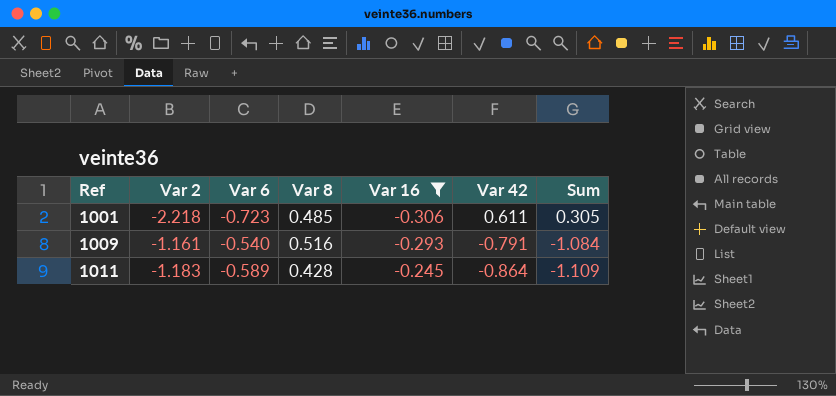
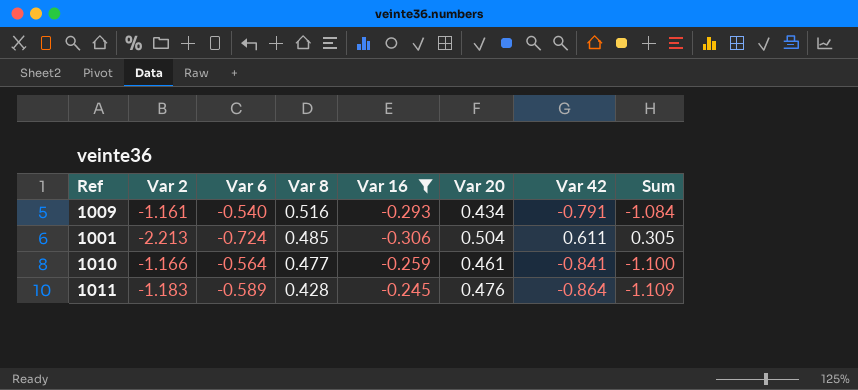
row order: Ref ascending -> Var 8 descending
column Var 20 | position: none -> 6
1001 | Var 2: -2.218 -> -2.213
1001 | Var 6: -0.723 -> -0.724
row 1010: none -> -1.166 | -0.564 | 0.477 | -0.259 | 0.461 | -0.841 | -1.100

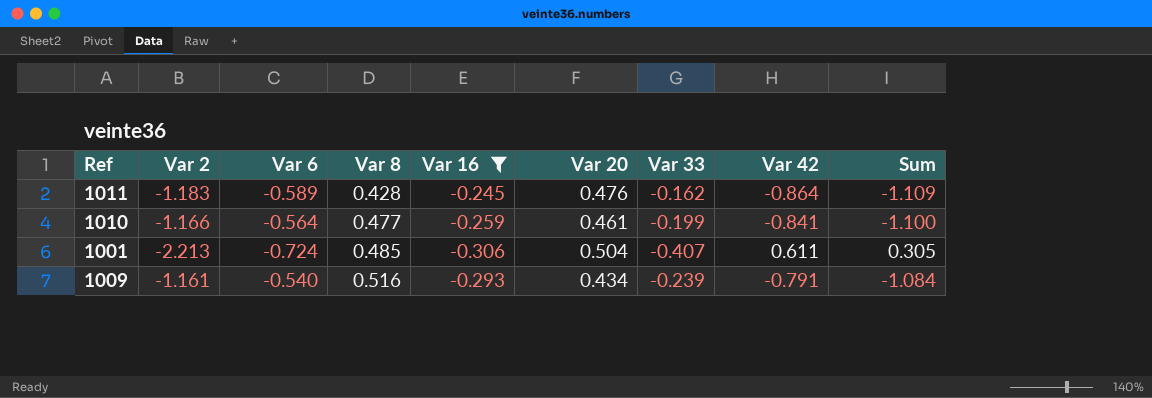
row order: Var 8 descending -> Var 8 ascending
column Var 33 | position: none -> 7

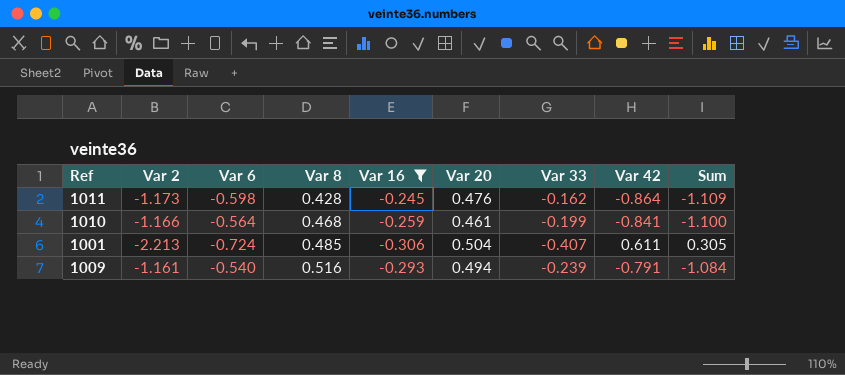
1011 | Var 2: -1.183 -> -1.173
1011 | Var 6: -0.589 -> -0.598
1010 | Var 8: 0.477 -> 0.468
1009 | Var 20: 0.434 -> 0.494

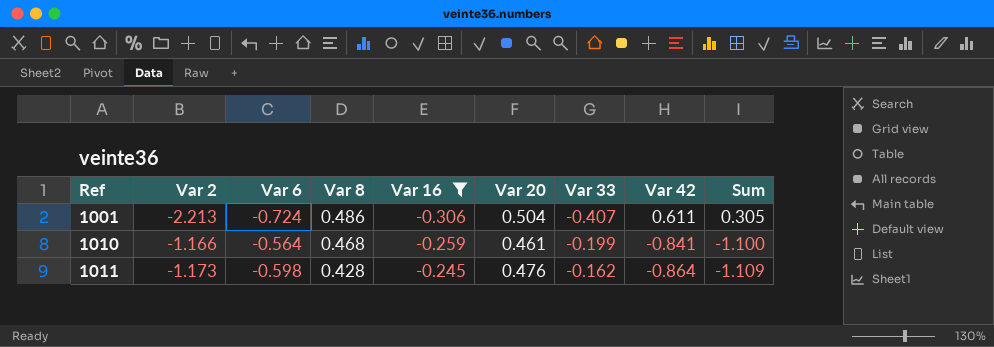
row order: Var 8 ascending -> Ref ascending
row 1009: -1.161 | -0.540 | 0.516 | -0.293 | 0.494 | -0.239 | -0.791 | -1.084 -> none
1001 | Var 8: 0.485 -> 0.486

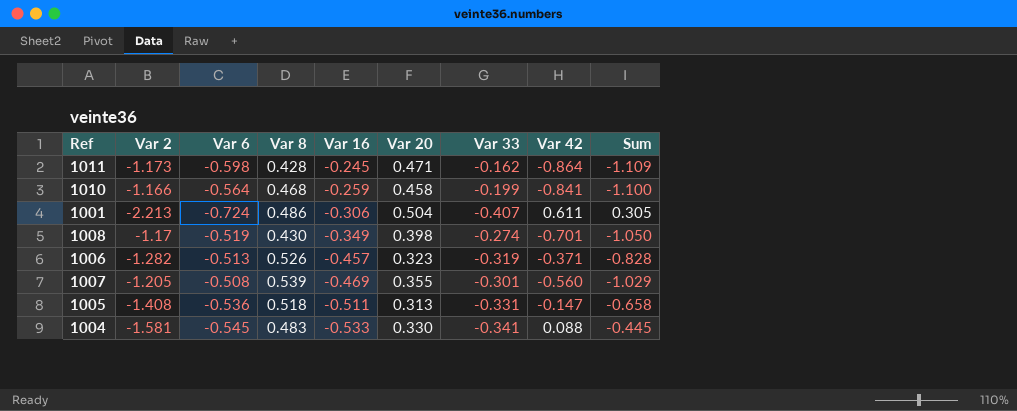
filter: Var 16 >= -0.306 -> none
row order: Ref ascending -> Var 16 descending
1011 | Var 20: 0.476 -> 0.471
1010 | Var 20: 0.461 -> 0.458

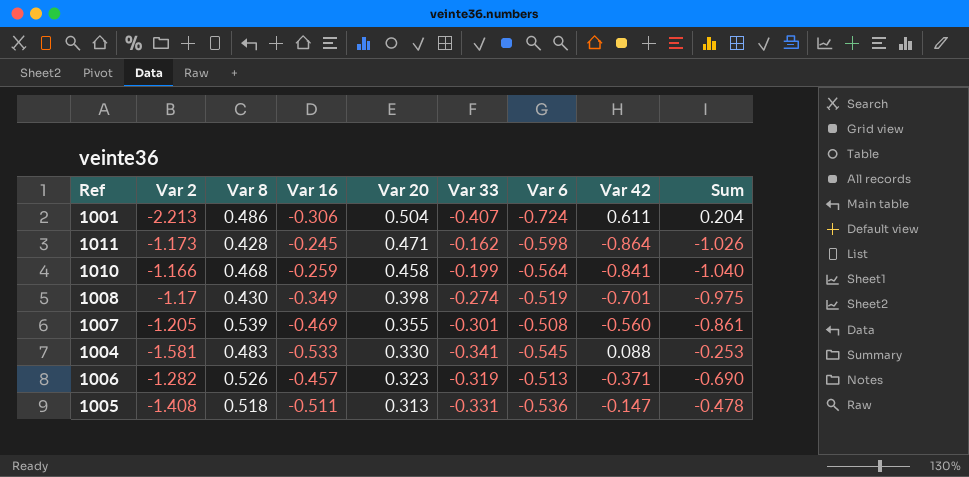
row order: Var 16 descending -> Var 20 descending
column Var 6 | position: 3 -> 7
column Sum | formula: [Var 16] + [Var 42] -> [Var 33] + [Var 42]

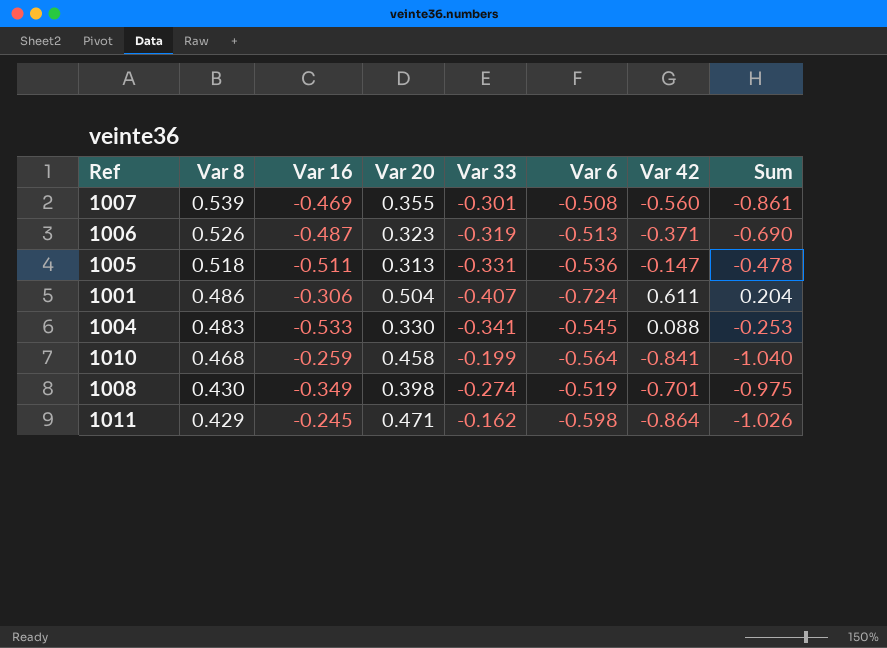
row order: Var 20 descending -> Var 8 descending
column Var 2 | position: 2 -> none
1006 | Var 16: -0.457 -> -0.487
1011 | Var 8: 0.428 -> 0.429

